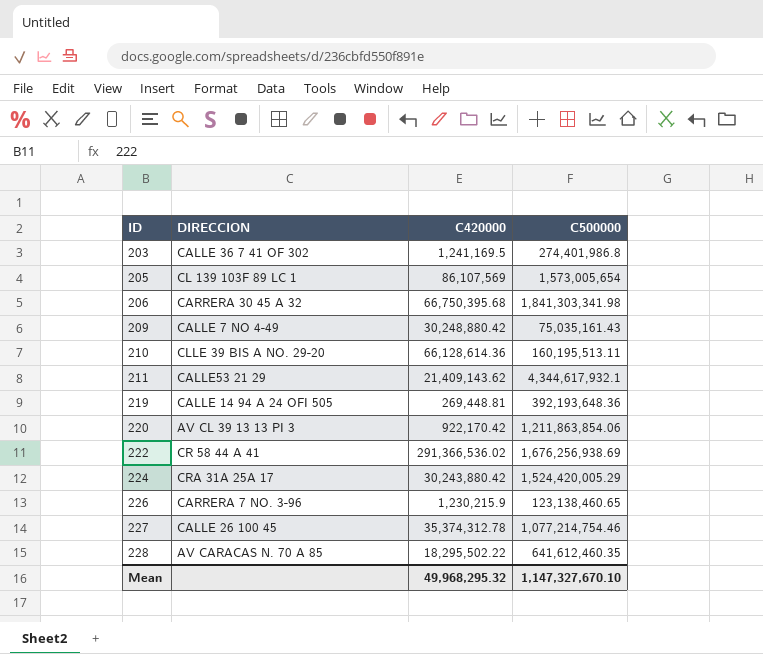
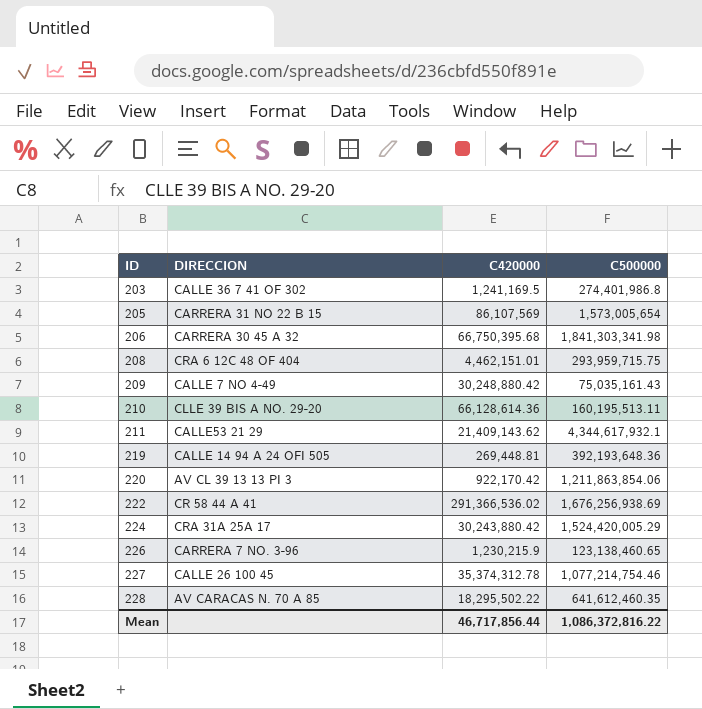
205 | DIRECCION: CL 139 103F 89 LC 1 -> CARRERA 31 NO 22 B 15
row 208: none -> CRA 6 12C 48 OF 404 | 4,462,151.01 | 293,959,715.75
Mean | C420000: 49,968,295.32 -> 46,717,856.44
Mean | C500000: 1,147,327,670.10 -> 1,086,372,816.22

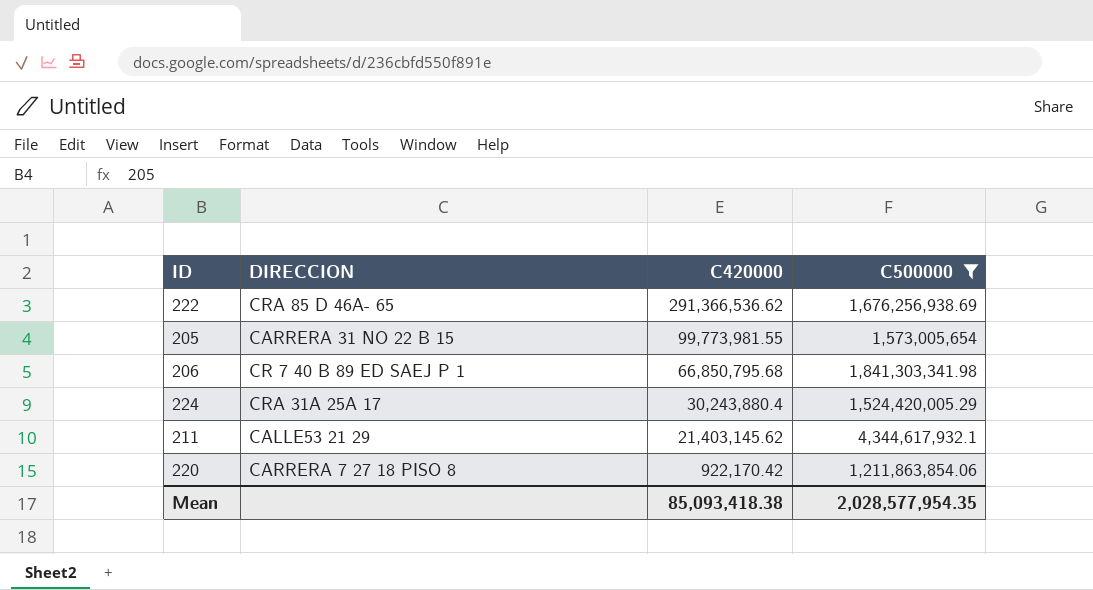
filter: none -> C500000 >= 1,211,863,854.06
row order: ID ascending -> C420000 descending
222 | DIRECCION: CR 58 44 A 41 -> CRA 85 D 46A- 65
222 | C420000: 291,366,536.02 -> 291,366,536.62
205 | C420000: 86,107,569 -> 99,773,981.55
206 | DIRECCION: CARRERA 30 45 A 32 -> CR 7 40 B 89 ED SAEJ P 1
206 | C420000: 66,750,395.68 -> 66,850,795.68
224 | C420000: 30,243,880.42 -> 30,243,880.4
211 | C420000: 21,409,143.62 -> 21,403,145.62
220 | DIRECCION: AV CL 39 13 13 PI 3 -> CARRERA 7 27 18 PISO 8
Mean | C420000: 46,717,856.44 -> 85,093,418.38
Mean | C500000: 1,086,372,816.22 -> 2,028,577,954.35

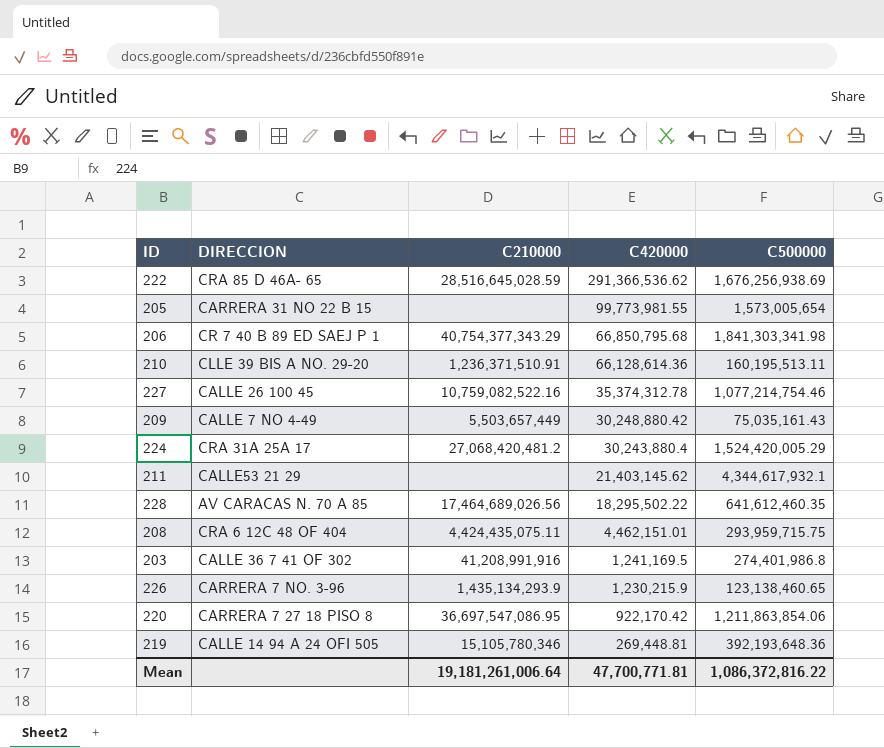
filter: C500000 >= 1,211,863,854.06 -> none
column C210000 | position: none -> 3
Mean | C420000: 85,093,418.38 -> 47,700,771.81
Mean | C500000: 2,028,577,954.35 -> 1,086,372,816.22

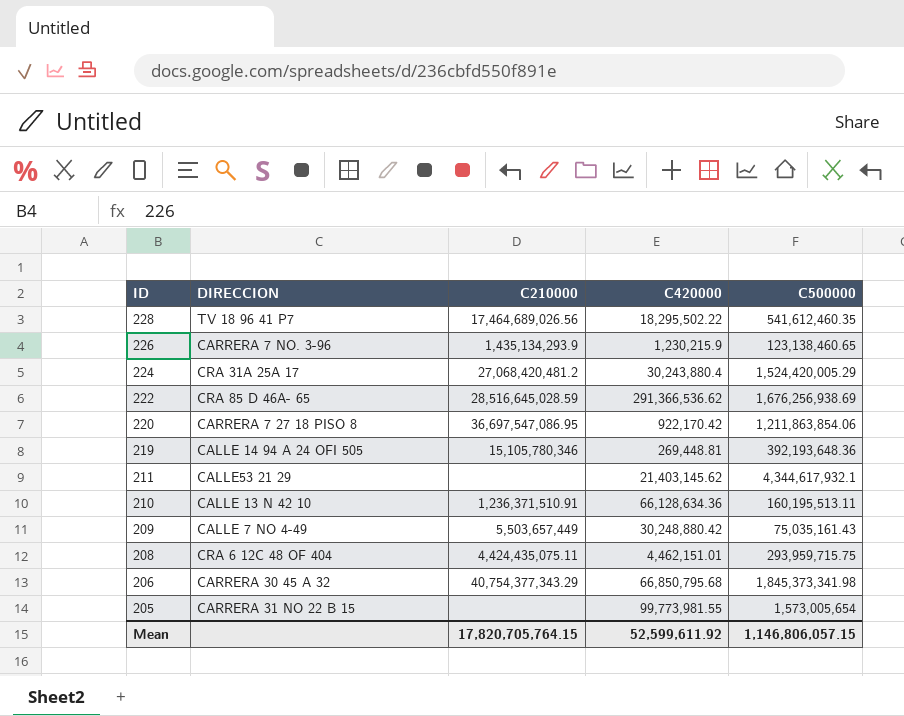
row order: C420000 descending -> ID descending
row 227: CALLE 26 100 45 | 10,759,082,522.16 | 35,374,312.78 | 1,077,214,754.46 -> none
row 203: CALLE 36 7 41 OF 302 | 41,208,991,916 | 1,241,169.5 | 274,401,986.8 -> none
228 | DIRECCION: AV CARACAS N. 70 A 85 -> TV 18 96 41 P7
228 | C500000: 641,612,460.35 -> 541,612,460.35
210 | DIRECCION: CLLE 39 BIS A NO. 29-20 -> CALLE 13 N 42 10
210 | C420000: 66,128,614.36 -> 66,128,634.36
206 | DIRECCION: CR 7 40 B 89 ED SAEJ P 1 -> CARRERA 30 45 A 32
206 | C500000: 1,841,303,341.98 -> 1,845,373,341.98
Mean | C210000: 19,181,261,006.64 -> 17,820,705,764.15
Mean | C420000: 47,700,771.81 -> 52,599,611.92
Mean | C500000: 1,086,372,816.22 -> 1,146,806,057.15

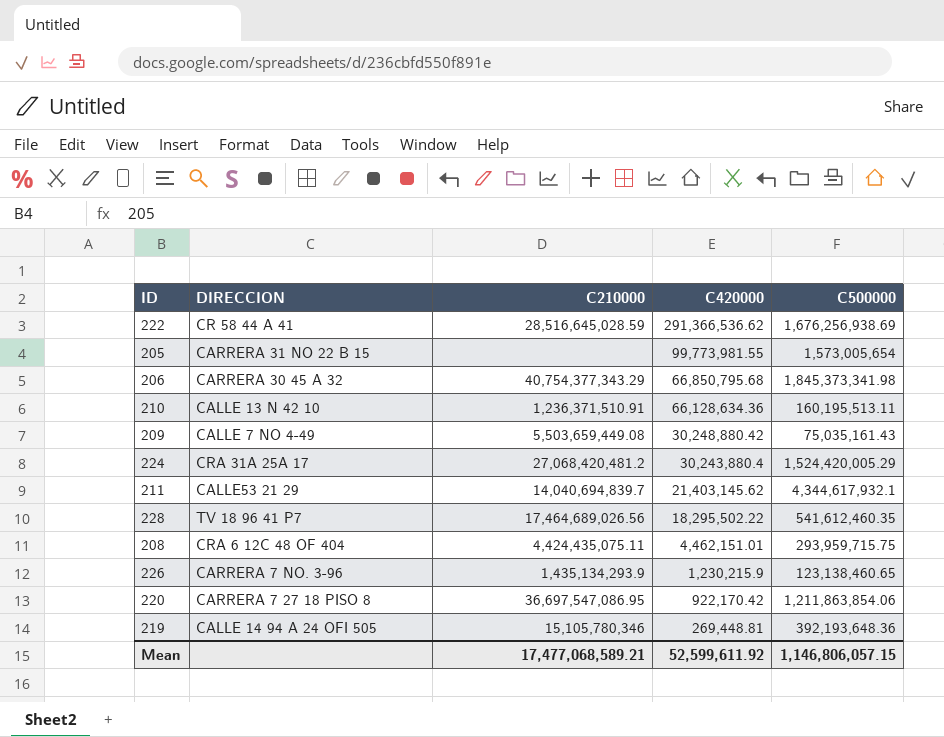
row order: ID descending -> C420000 descending
222 | DIRECCION: CRA 85 D 46A- 65 -> CR 58 44 A 41
209 | C210000: 5,503,657,449 -> 5,503,659,449.08
211 | C210000: none -> 14,040,694,839.7
Mean | C210000: 17,820,705,764.15 -> 17,477,068,589.21

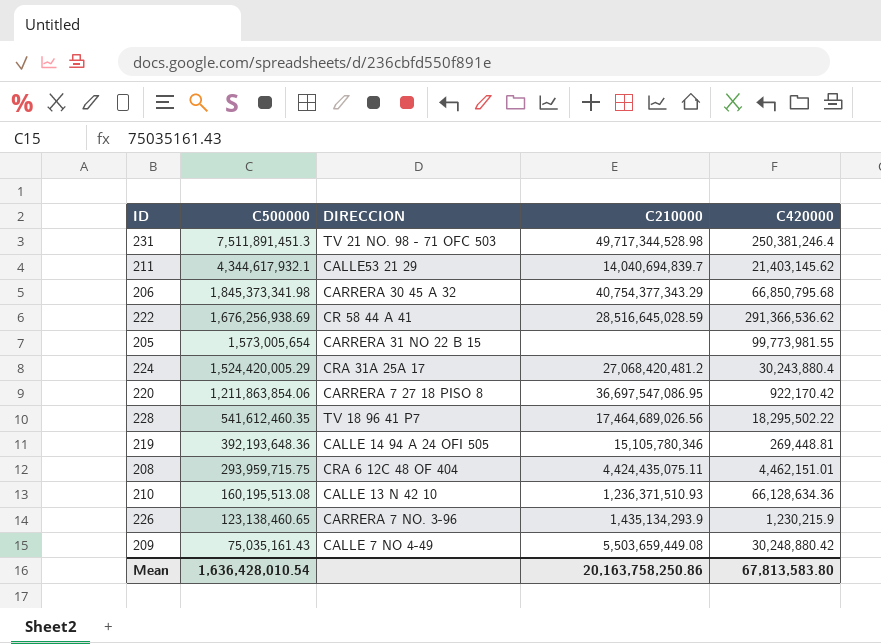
row order: C420000 descending -> C500000 descending
column C500000 | position: 5 -> 2
row 231: none -> 7,511,891,451.3 | TV 21 NO. 98 - 71 OFC 503 | 49,717,344,528.98 | 250,381,246.4
210 | C500000: 160,195,513.11 -> 160,195,513.08
210 | C210000: 1,236,371,510.91 -> 1,236,371,510.93
Mean | C500000: 1,146,806,057.15 -> 1,636,428,010.54
Mean | C210000: 17,477,068,589.21 -> 20,163,758,250.86
Mean | C420000: 52,599,611.92 -> 67,813,583.80

